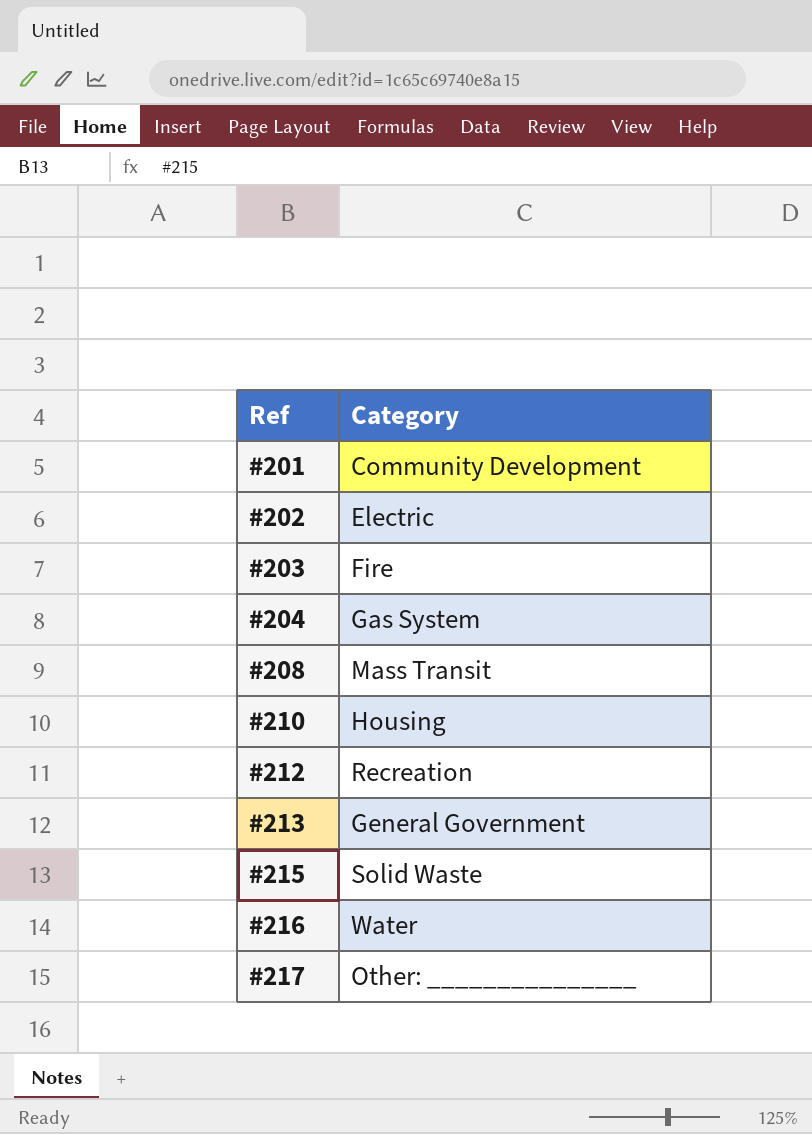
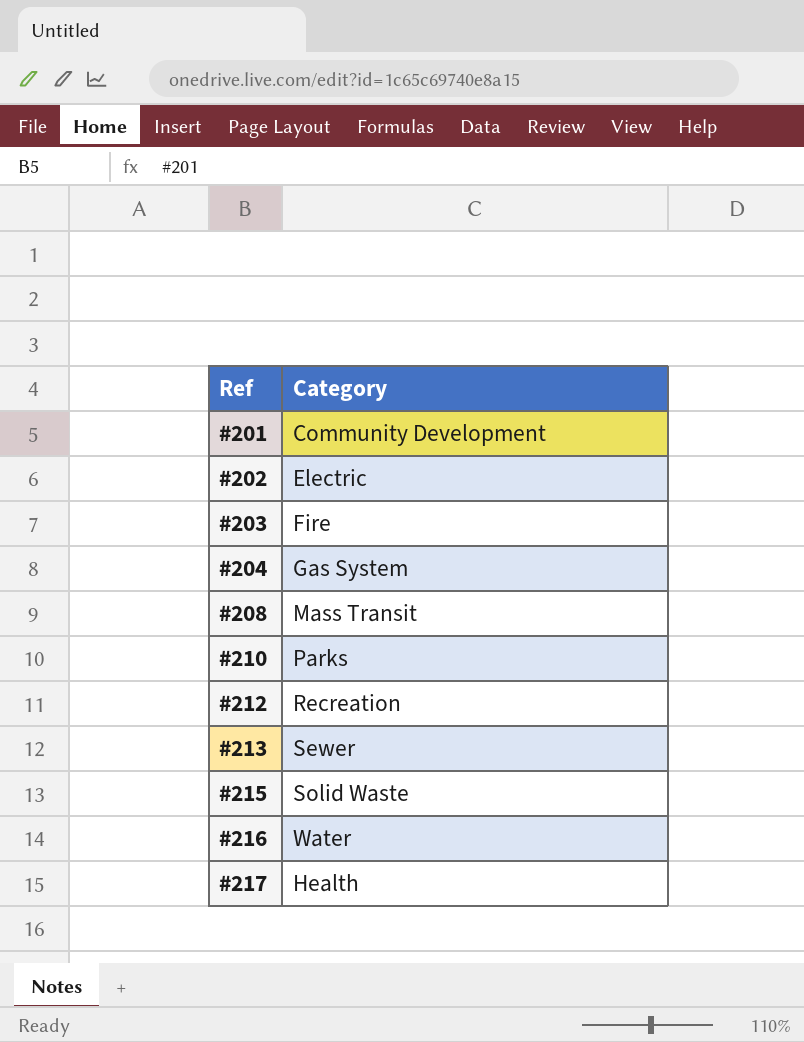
#210 | Category: Housing -> Parks
#213 | Category: General Government -> Sewer
#217 | Category: Other: _______________ -> Health

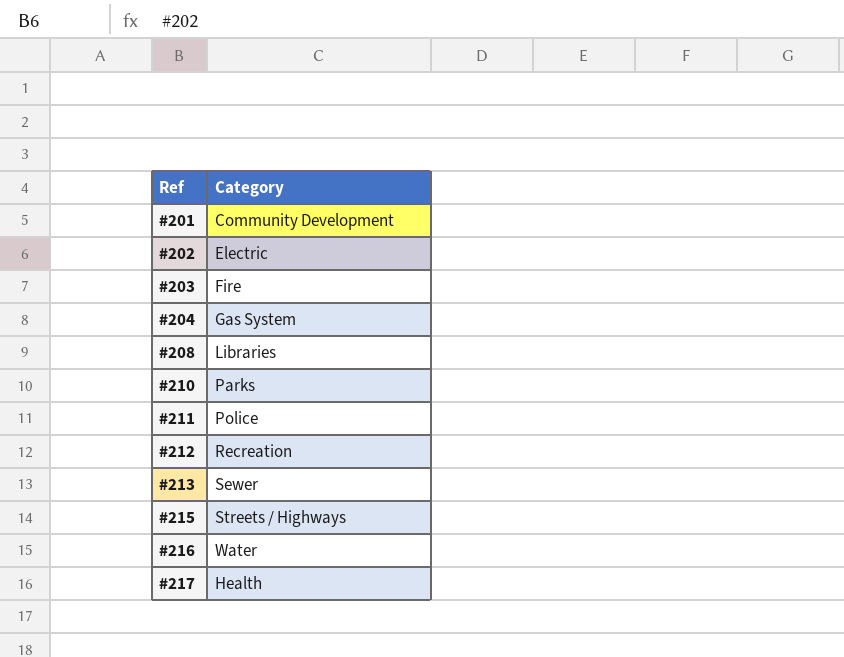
#208 | Category: Mass Transit -> Libraries
row #211: none -> Police
#215 | Category: Solid Waste -> Streets / Highways

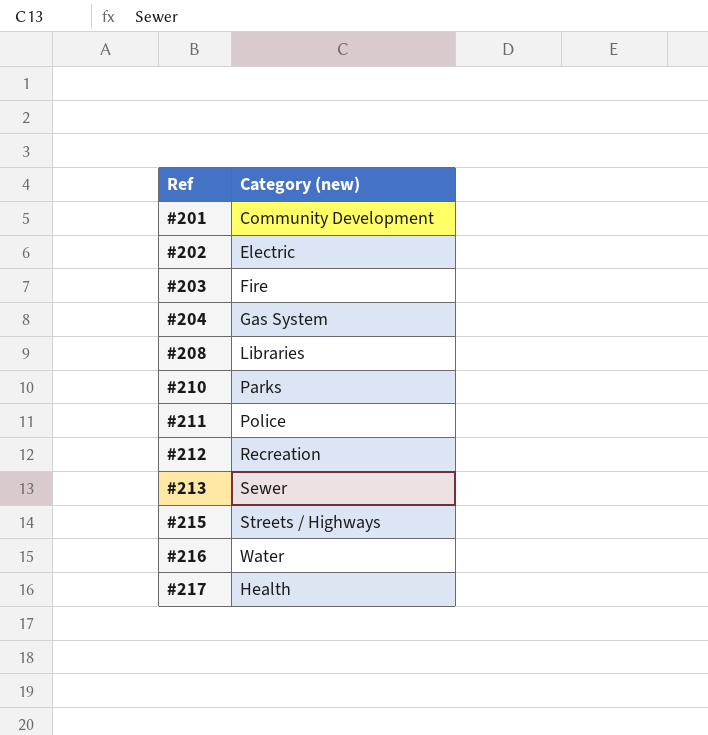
column name: Category -> Category (new)

